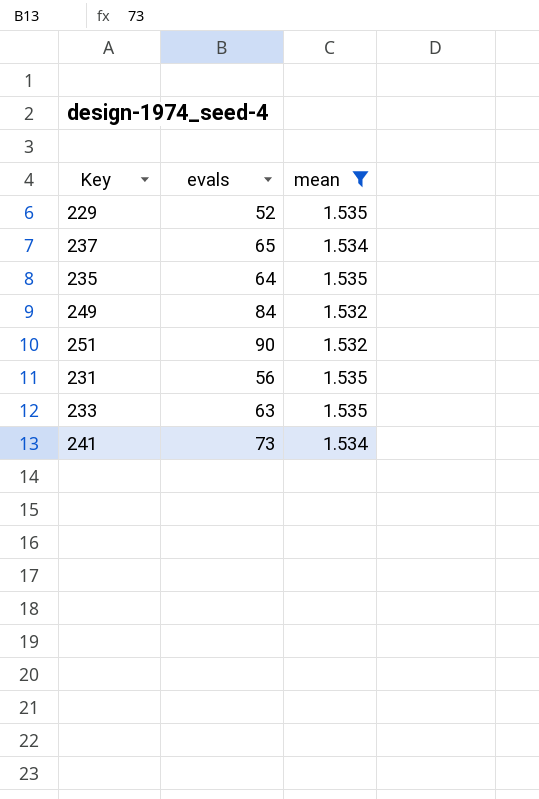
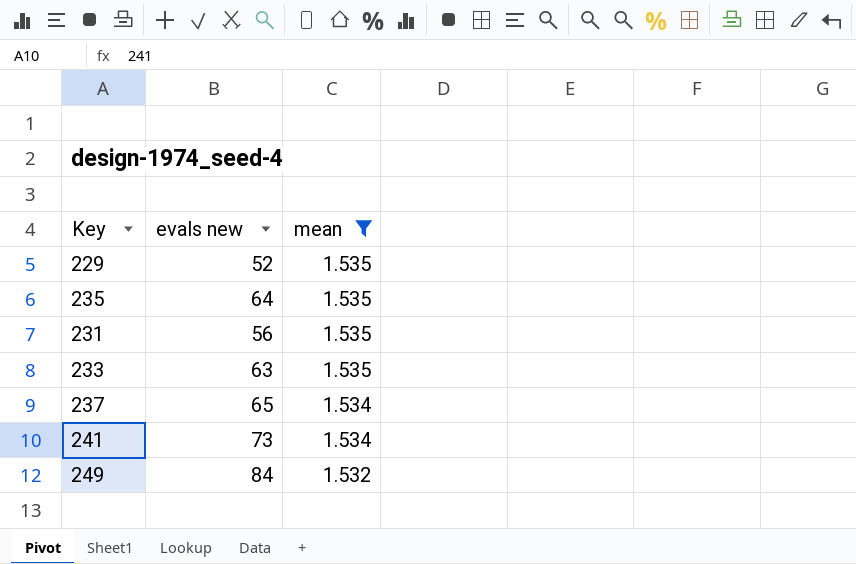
row order: none -> mean descending
column name: evals -> evals new
row 251: 90 | 1.532 -> none

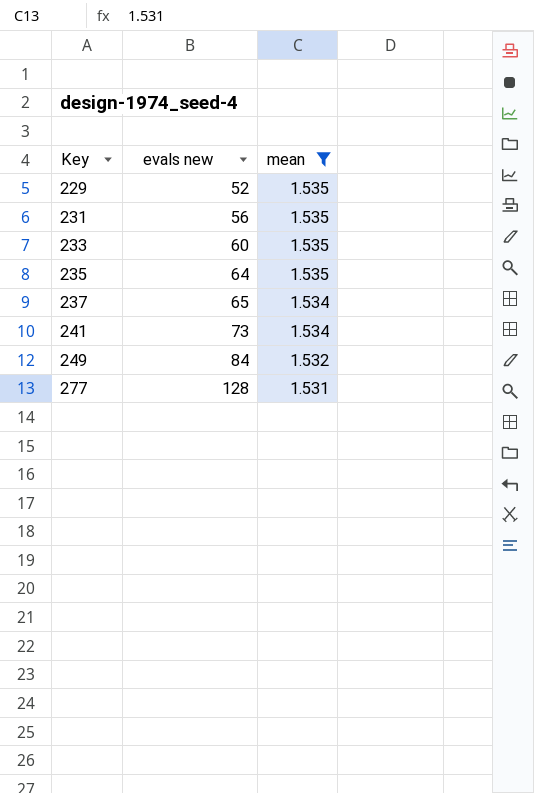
row order: mean descending -> Key ascending
233 | evals new: 63 -> 60
row 277: none -> 128 | 1.531

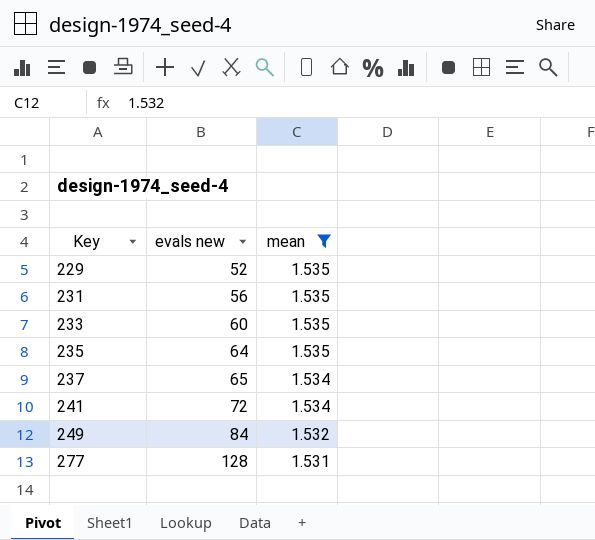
241 | evals new: 73 -> 72

